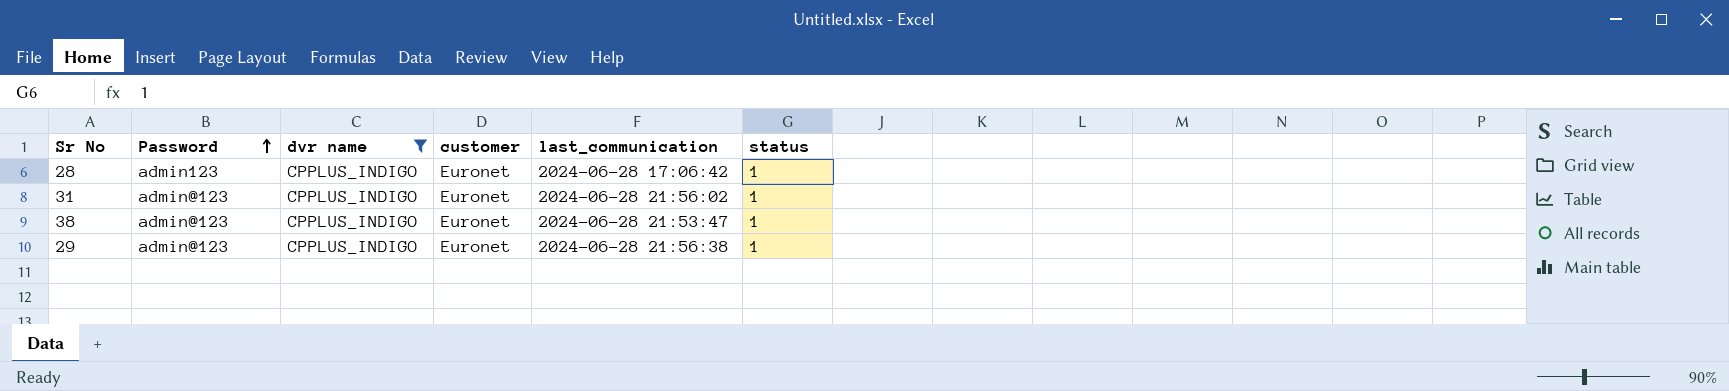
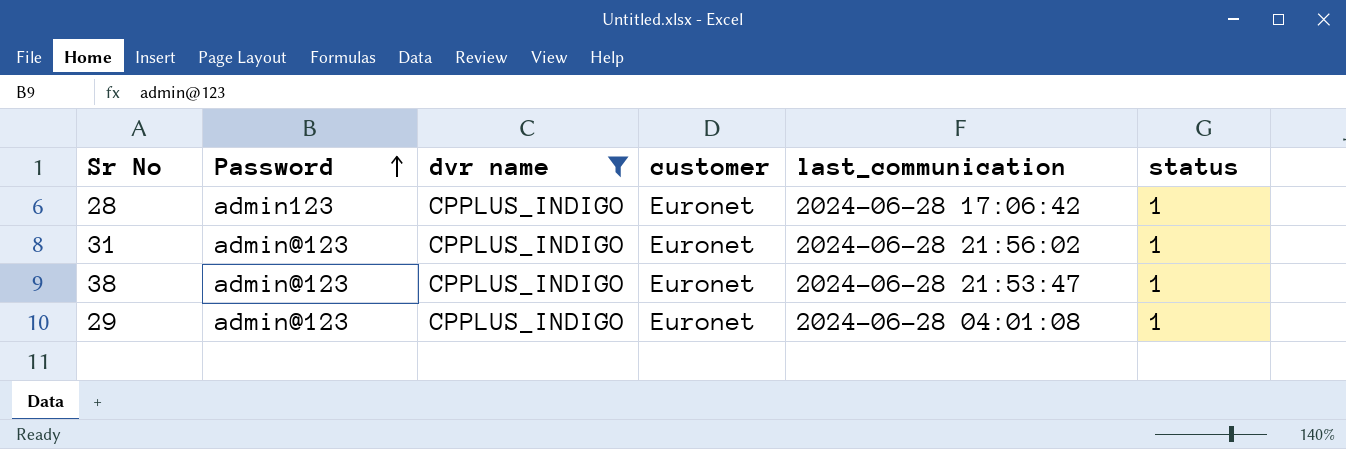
29 | last_communication: 2024-06-28 21:56:38 -> 2024-06-28 04:01:08

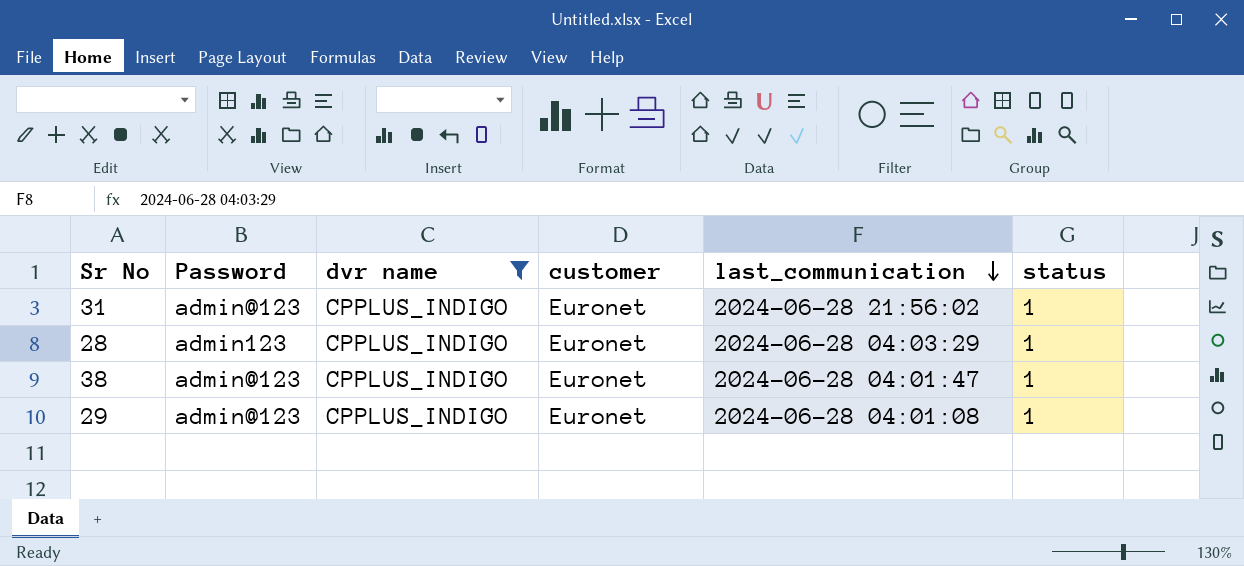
row order: Password ascending -> last_communication descending
28 | last_communication: 2024-06-28 17:06:42 -> 2024-06-28 04:03:29
38 | last_communication: 2024-06-28 21:53:47 -> 2024-06-28 04:01:47

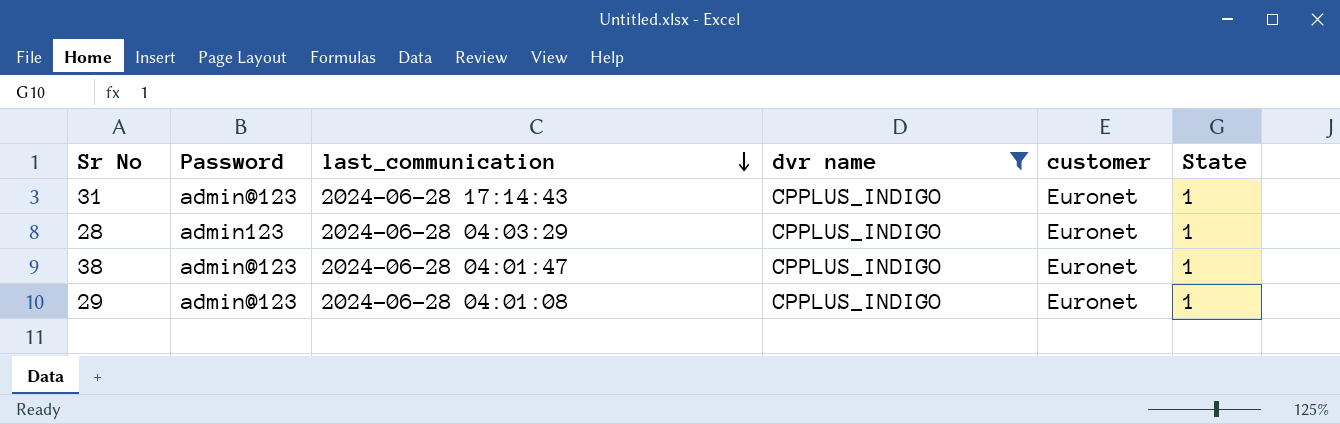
column last_communication | position: 5 -> 3
column name: status -> State
31 | last_communication: 2024-06-28 21:56:02 -> 2024-06-28 17:14:43

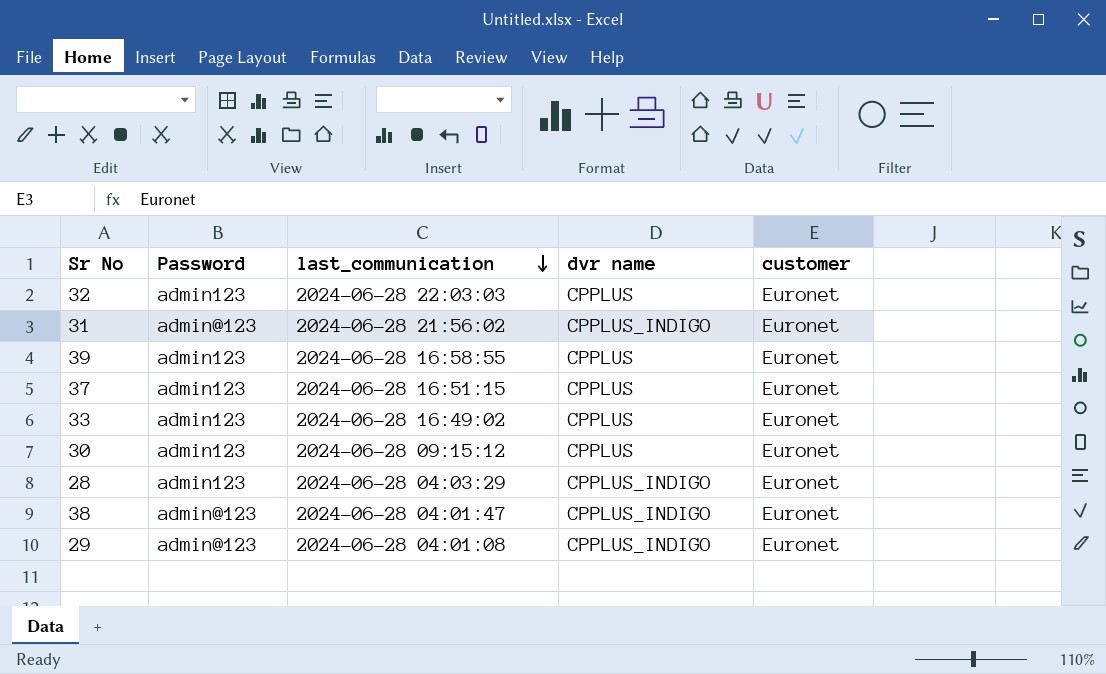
filter: dvr name = CPPLUS_INDIGO -> none
column State | position: 6 -> none
31 | last_communication: 2024-06-28 17:14:43 -> 2024-06-28 21:56:02

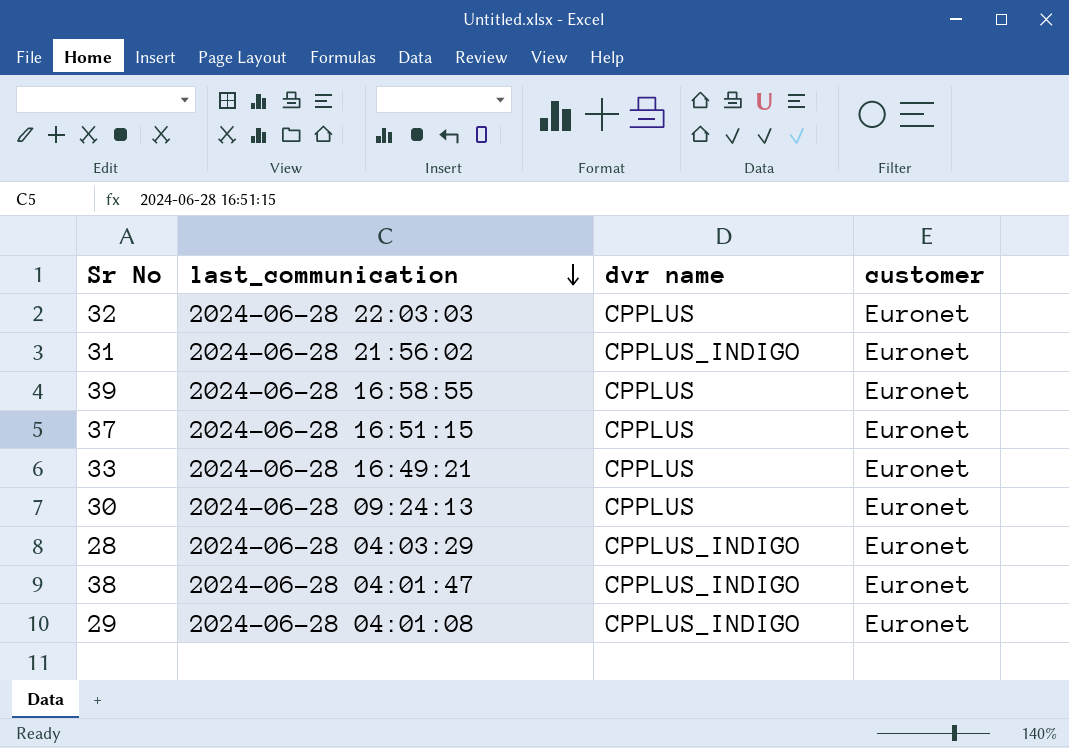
column Password | position: 2 -> none
33 | last_communication: 2024-06-28 16:49:02 -> 2024-06-28 16:49:21
30 | last_communication: 2024-06-28 09:15:12 -> 2024-06-28 09:24:13

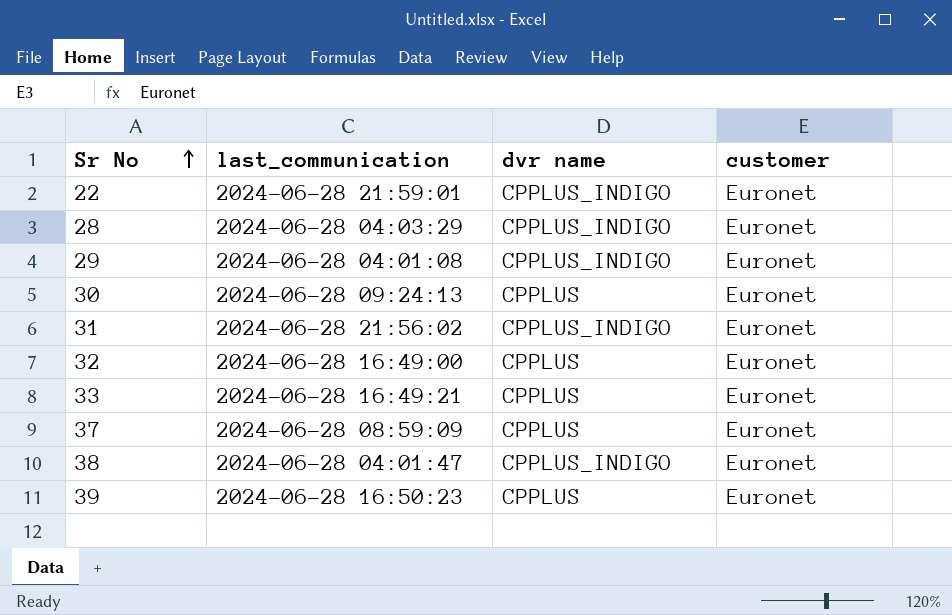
row order: last_communication descending -> Sr No ascending
row 22: none -> 2024-06-28 21:59:01 | CPPLUS_INDIGO | Euronet
32 | last_communication: 2024-06-28 22:03:03 -> 2024-06-28 16:49:00
37 | last_communication: 2024-06-28 16:51:15 -> 2024-06-28 08:59:09
39 | last_communication: 2024-06-28 16:58:55 -> 2024-06-28 16:50:23

